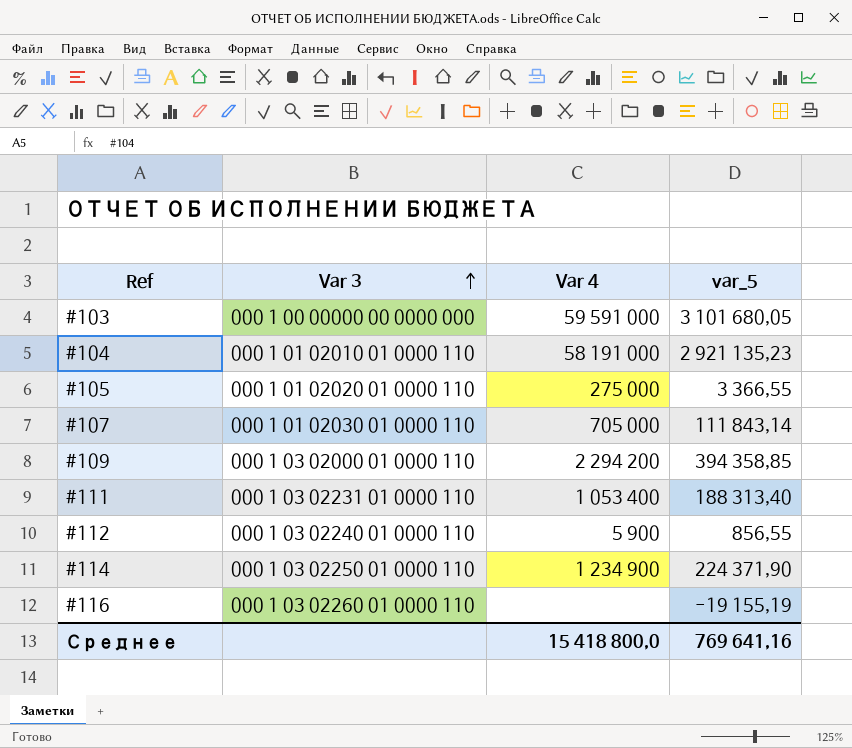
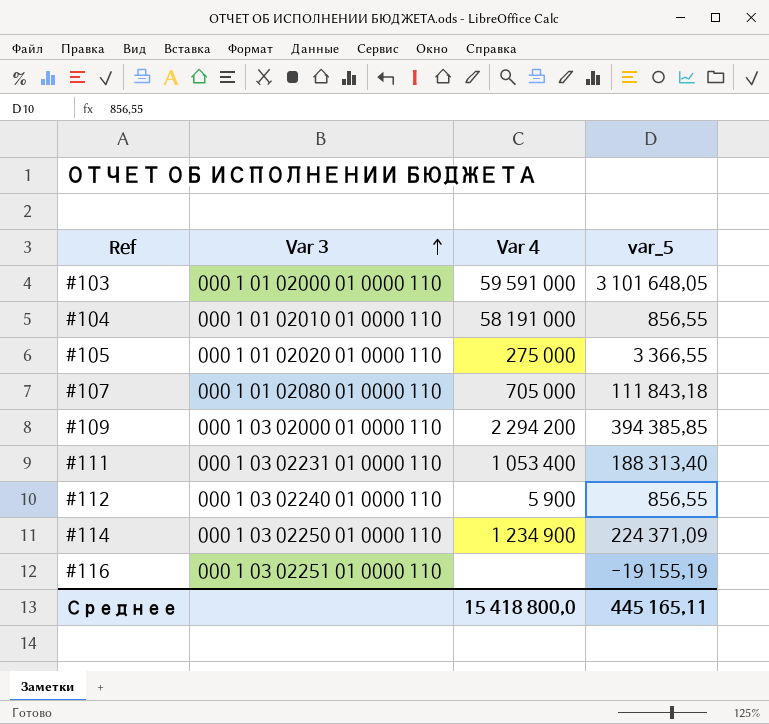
#103 | Var 3: 000 1 00 00000 00 0000 000 -> 000 1 01 02000 01 0000 110
#103 | var_5: 3 101 680,05 -> 3 101 648,05
#104 | var_5: 2 921 135,23 -> 856,55
#107 | Var 3: 000 1 01 02030 01 0000 110 -> 000 1 01 02080 01 0000 110
#107 | var_5: 111 843,14 -> 111 843,18
#109 | var_5: 394 358,85 -> 394 385,85
#114 | var_5: 224 371,90 -> 224 371,09
#116 | Var 3: 000 1 03 02260 01 0000 110 -> 000 1 03 02251 01 0000 110
Среднее | var_5: 769 641,16 -> 445 165,11

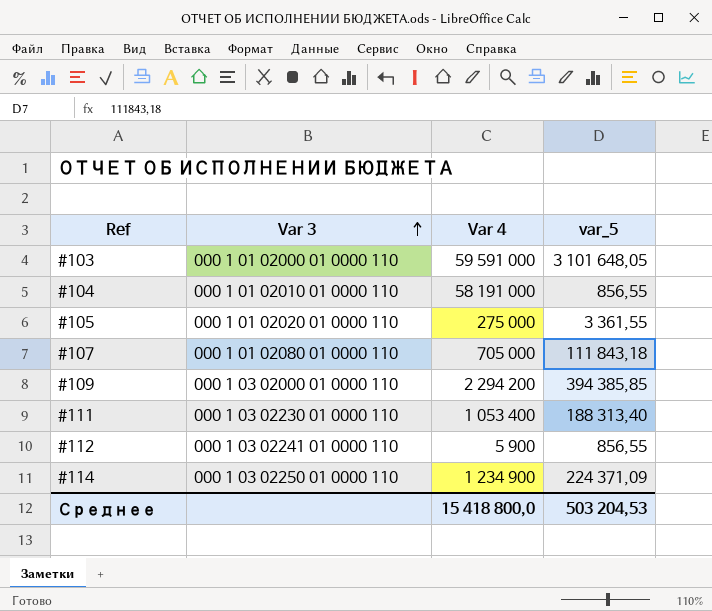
row #116: 000 1 03 02251 01 0000 110 | none | -19 155,19 -> none
#105 | var_5: 3 366,55 -> 3 361,55
#111 | Var 3: 000 1 03 02231 01 0000 110 -> 000 1 03 02230 01 0000 110
#112 | Var 3: 000 1 03 02240 01 0000 110 -> 000 1 03 02241 01 0000 110
Среднее | var_5: 445 165,11 -> 503 204,53

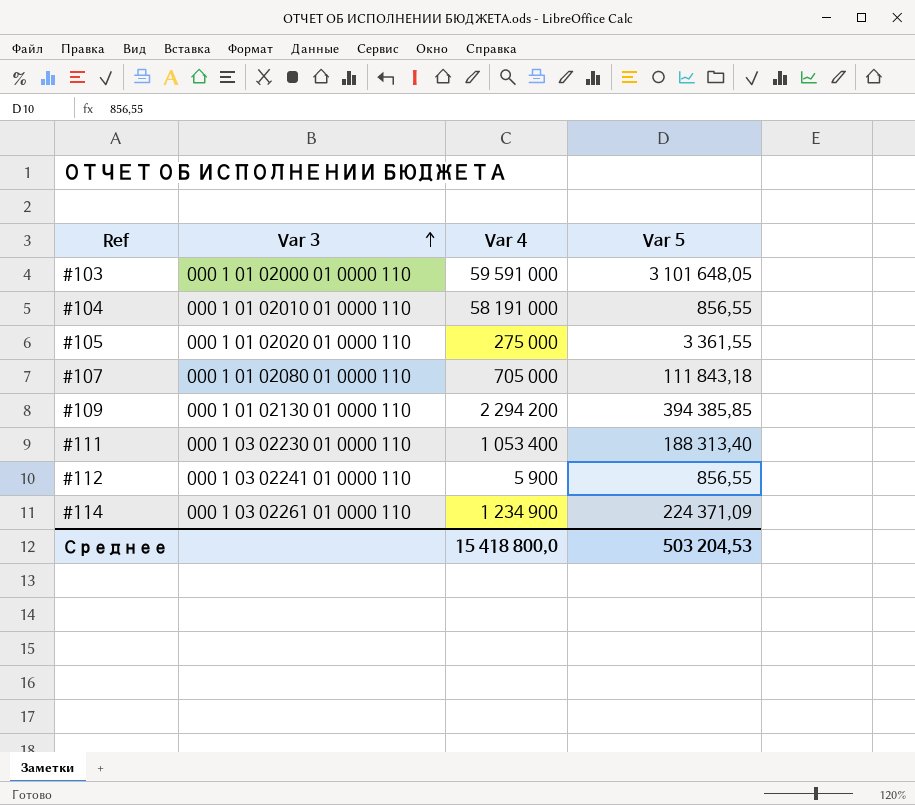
column name: var_5 -> Var 5
#109 | Var 3: 000 1 03 02000 01 0000 110 -> 000 1 01 02130 01 0000 110
#114 | Var 3: 000 1 03 02250 01 0000 110 -> 000 1 03 02261 01 0000 110

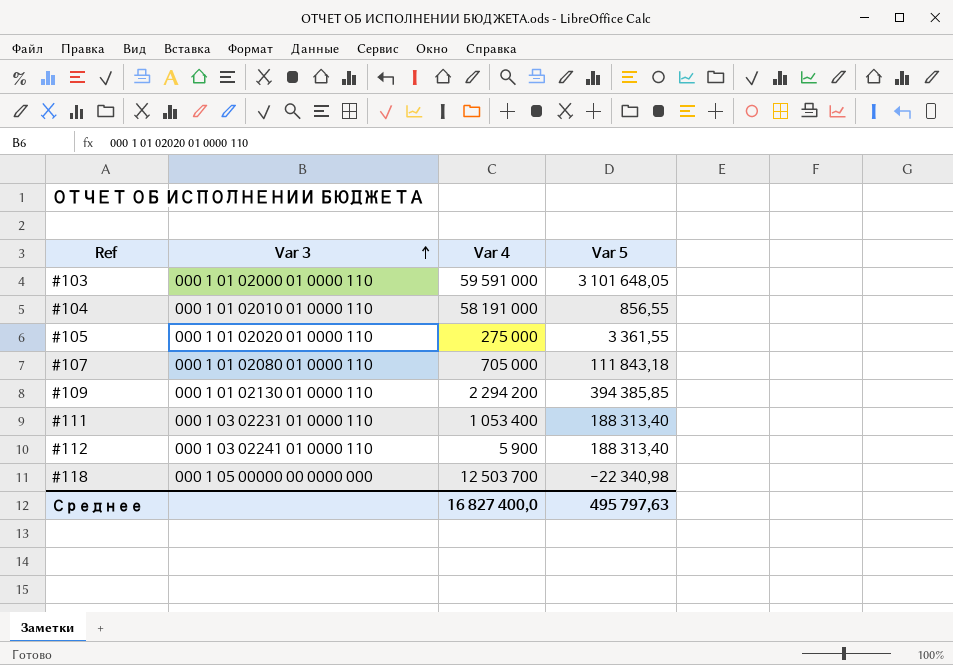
row #114: 000 1 03 02261 01 0000 110 | 1 234 900 | 224 371,09 -> none
#111 | Var 3: 000 1 03 02230 01 0000 110 -> 000 1 03 02231 01 0000 110
#112 | Var 5: 856,55 -> 188 313,40
row #118: none -> 000 1 05 00000 00 0000 000 | 12 503 700 | -22 340,98
Среднее | Var 4: 15 418 800,0 -> 16 827 400,0
Среднее | Var 5: 503 204,53 -> 495 797,63

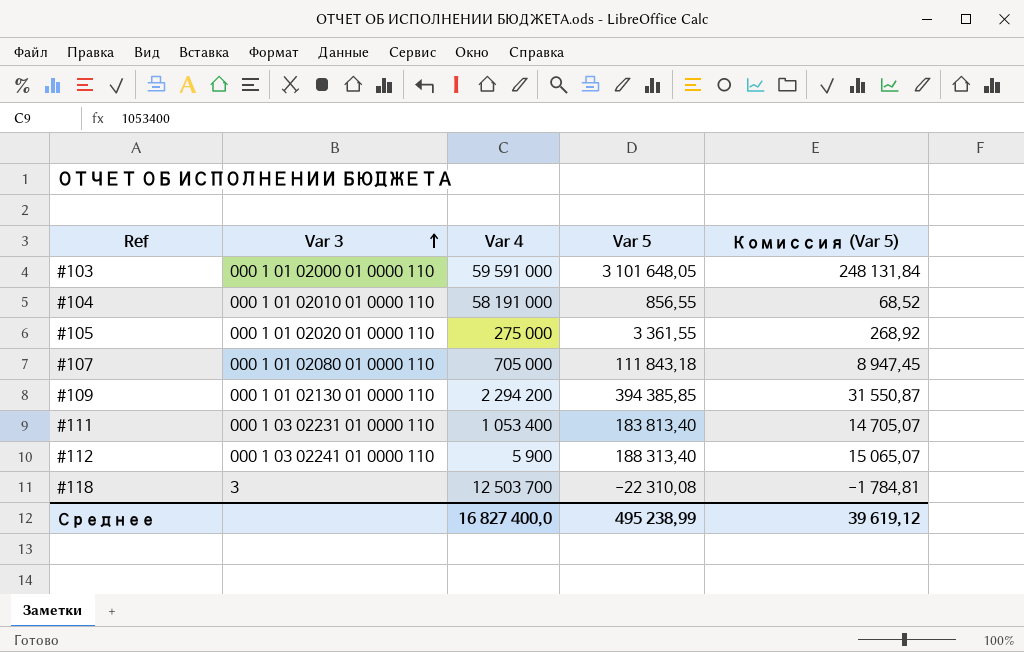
column Комиссия (Var 5) | formula: none -> [Var 5] * 0,08
#111 | Var 5: 188 313,40 -> 183 813,40
#118 | Var 3: 000 1 05 00000 00 0000 000 -> 3
#118 | Var 5: -22 340,98 -> -22 310,08
Среднее | Var 5: 495 797,63 -> 495 238,99

